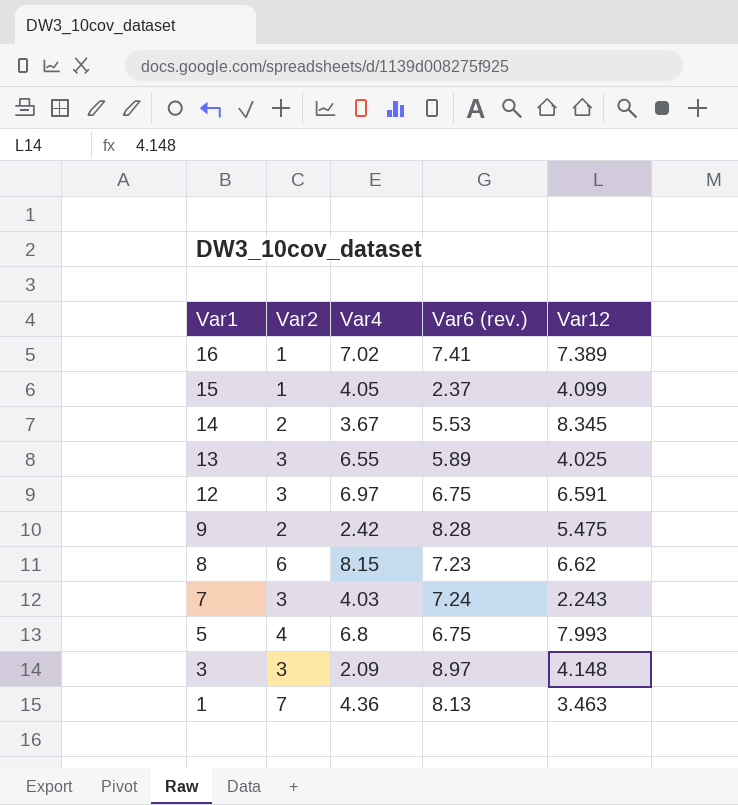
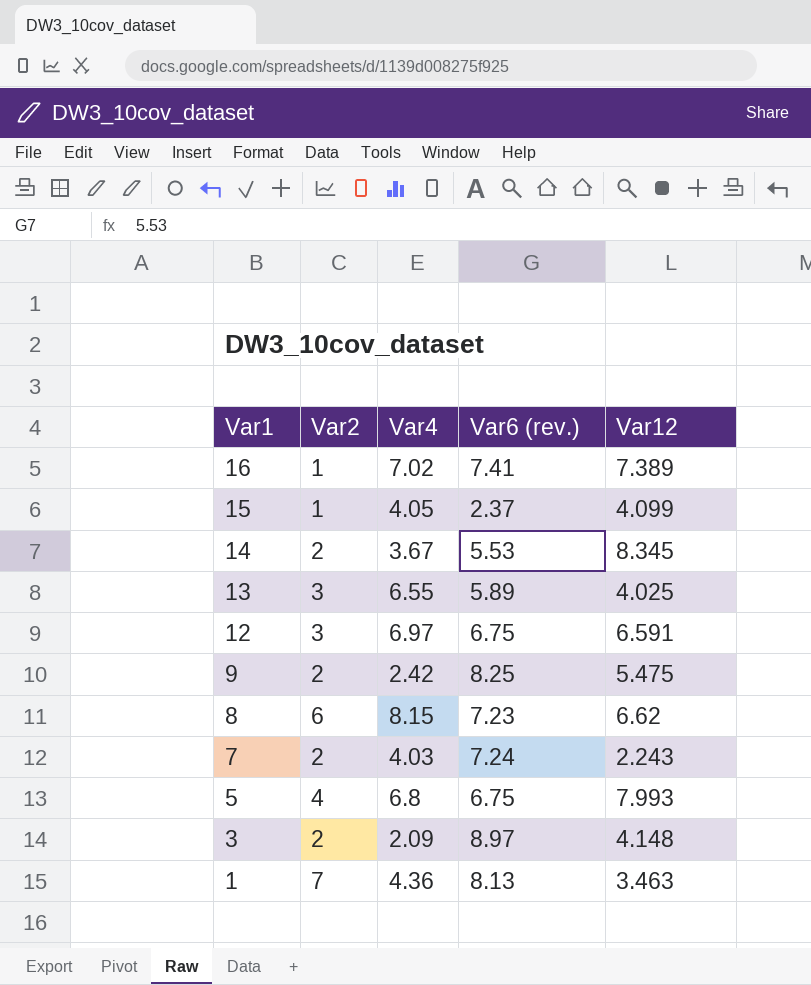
9 | Var6 (rev.): 8.28 -> 8.25
7 | Var2: 3 -> 2
3 | Var2: 3 -> 2

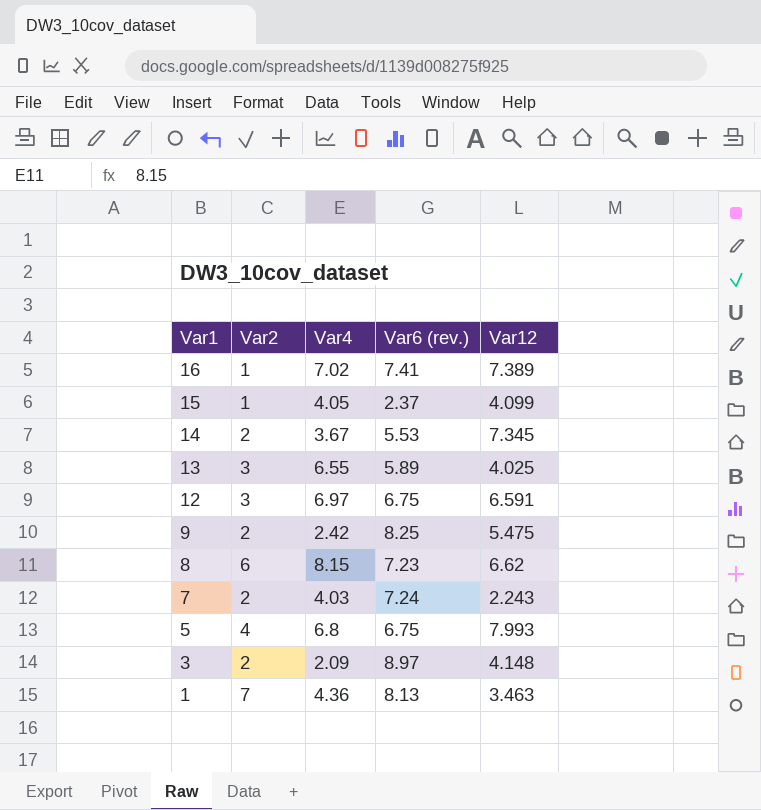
14 | Var12: 8.345 -> 7.345

